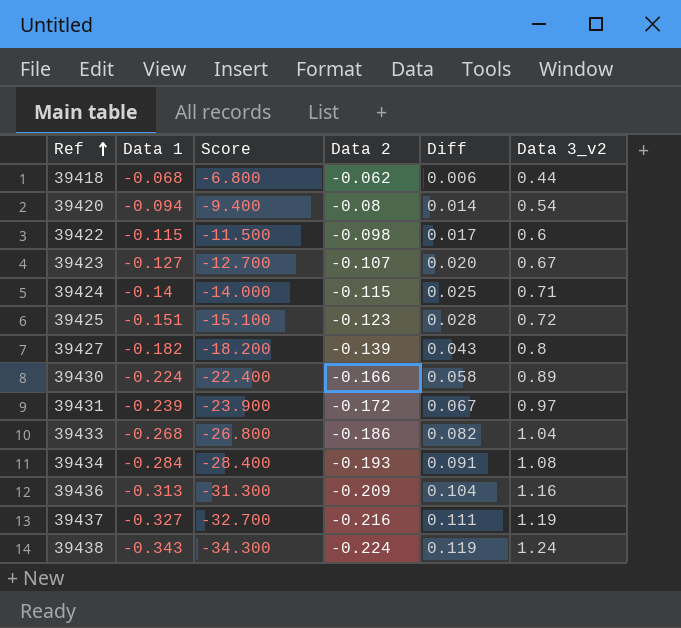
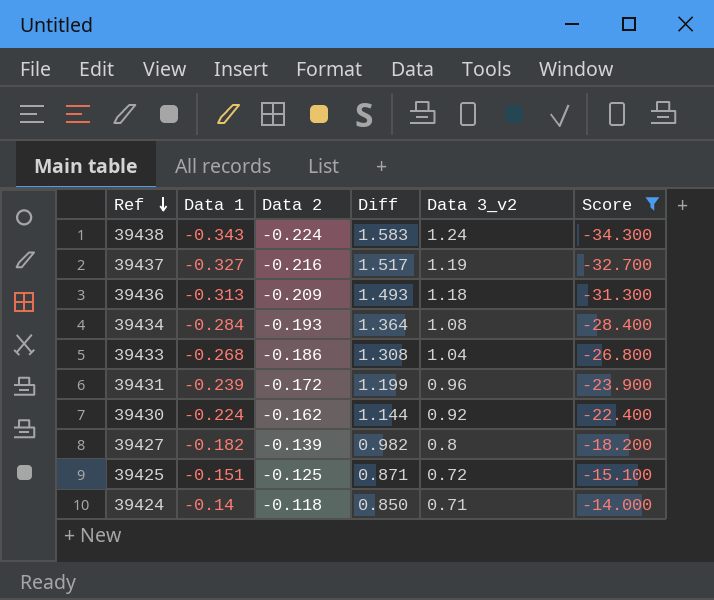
filter: none -> Score <= -14.000
row order: Ref ascending -> Ref descending
column Diff | formula: [Data 2] - [Data 1] -> [Data 3_v2] - [Data 1]
column Score | position: 3 -> 6
39436 | Data 3_v2: 1.16 -> 1.18
39431 | Data 3_v2: 0.97 -> 0.96
39430 | Data 2: -0.166 -> -0.162
39430 | Data 3_v2: 0.89 -> 0.92
39425 | Data 2: -0.123 -> -0.125
39424 | Data 2: -0.115 -> -0.118

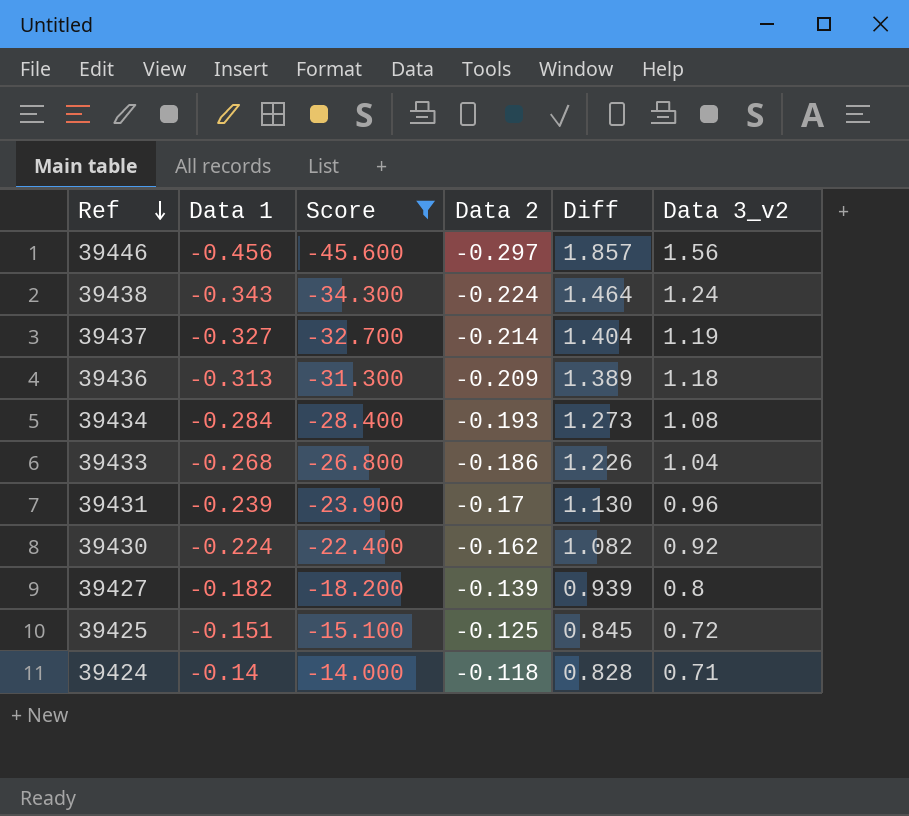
column Score | position: 6 -> 3
column Diff | formula: [Data 3_v2] - [Data 1] -> [Data 3_v2] - [Data 2]
row 39446: none -> -0.456 | -45.600 | -0.297 | 1.857 | 1.56
39437 | Data 2: -0.216 -> -0.214
39431 | Data 2: -0.172 -> -0.17

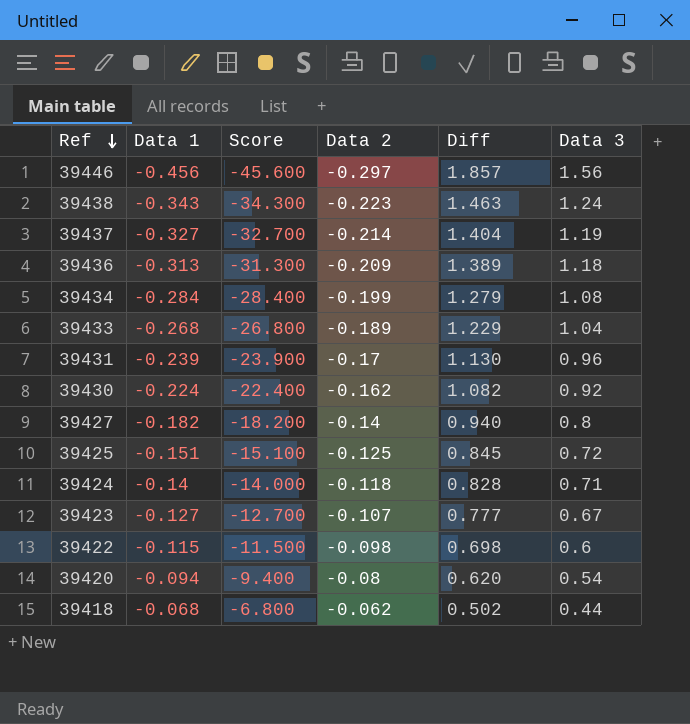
filter: Score <= -14.000 -> none
column name: Data 3_v2 -> Data 3
39438 | Data 2: -0.224 -> -0.223
39438 | Diff: 1.464 -> 1.463
39434 | Data 2: -0.193 -> -0.199
39434 | Diff: 1.273 -> 1.279
39433 | Data 2: -0.186 -> -0.189
39433 | Diff: 1.226 -> 1.229
39427 | Data 2: -0.139 -> -0.14
39427 | Diff: 0.939 -> 0.940

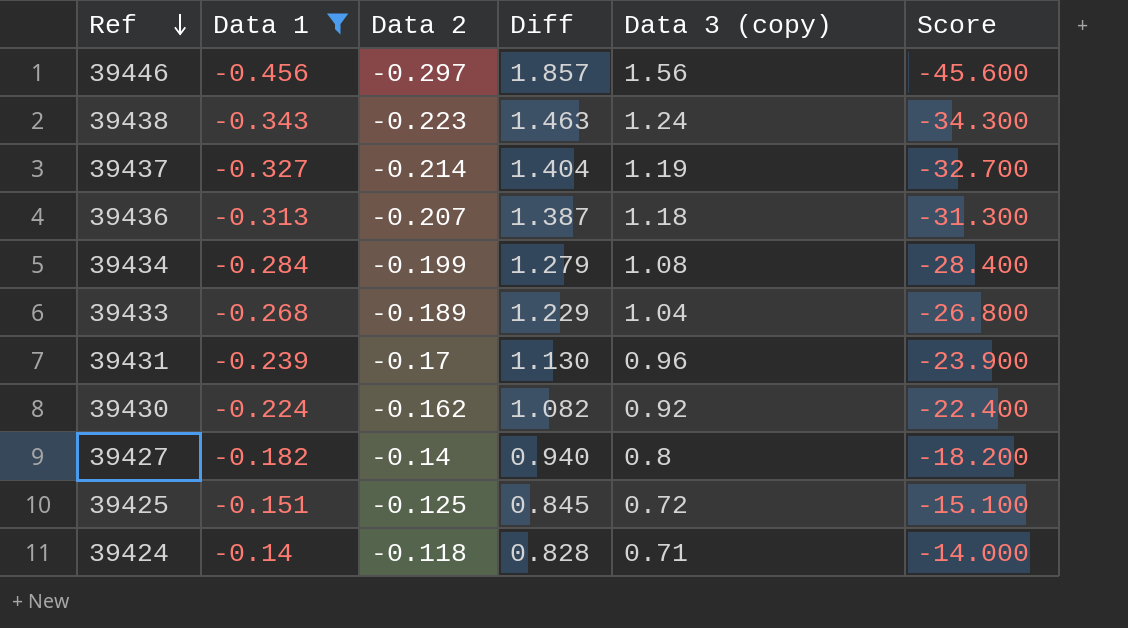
filter: none -> Data 1 <= -0.14
column name: Data 3 -> Data 3 (copy)
column Score | position: 3 -> 6
39436 | Data 2: -0.209 -> -0.207
39436 | Diff: 1.389 -> 1.387

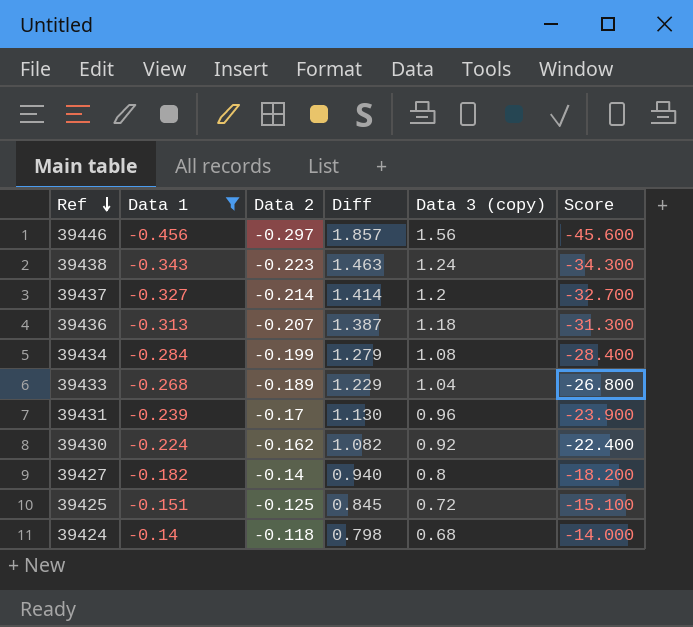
39437 | Diff: 1.404 -> 1.414
39437 | Data 3 (copy): 1.19 -> 1.2
39424 | Diff: 0.828 -> 0.798
39424 | Data 3 (copy): 0.71 -> 0.68

